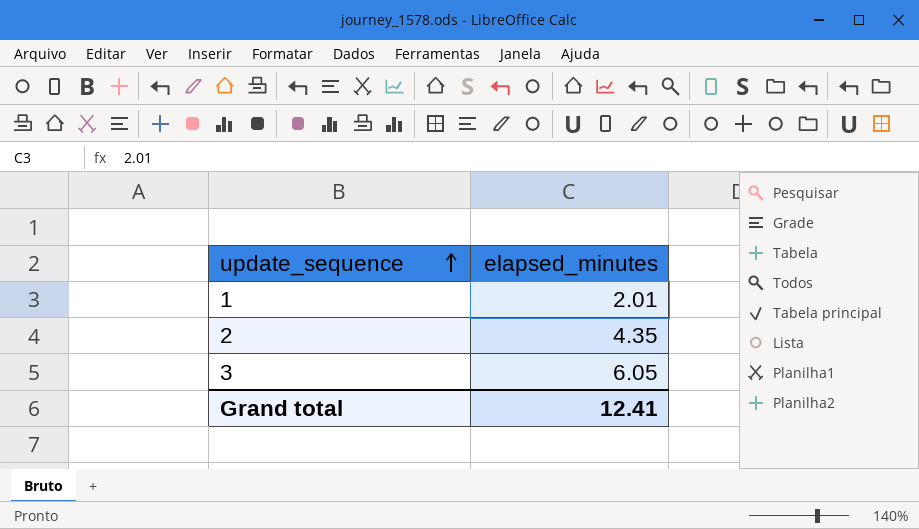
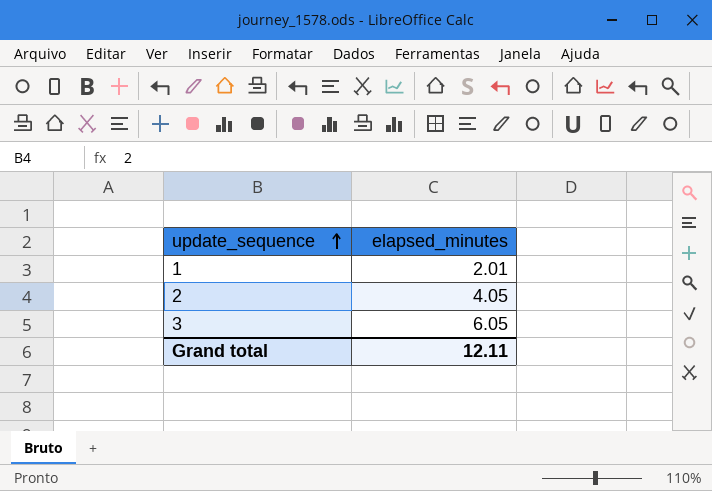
2 | elapsed_minutes: 4.35 -> 4.05
Grand total | elapsed_minutes: 12.41 -> 12.11

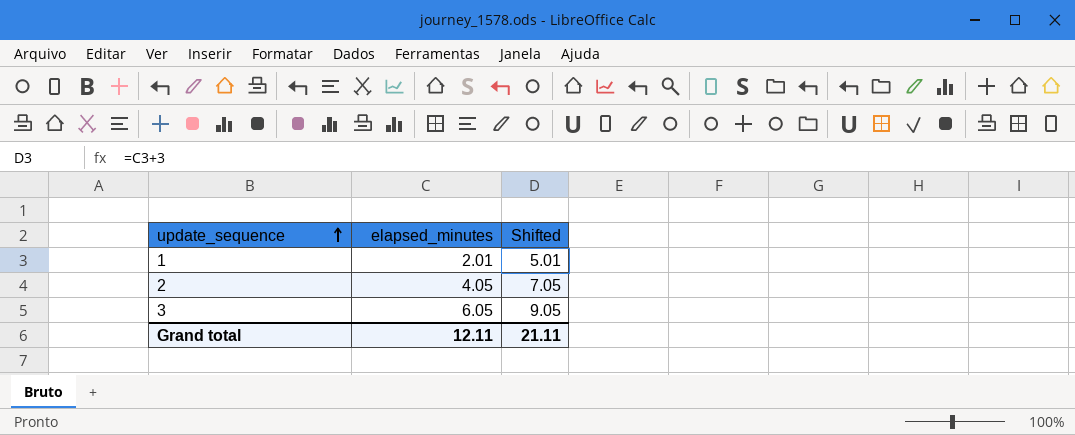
column Shifted | formula: none -> [elapsed_minutes] + 3

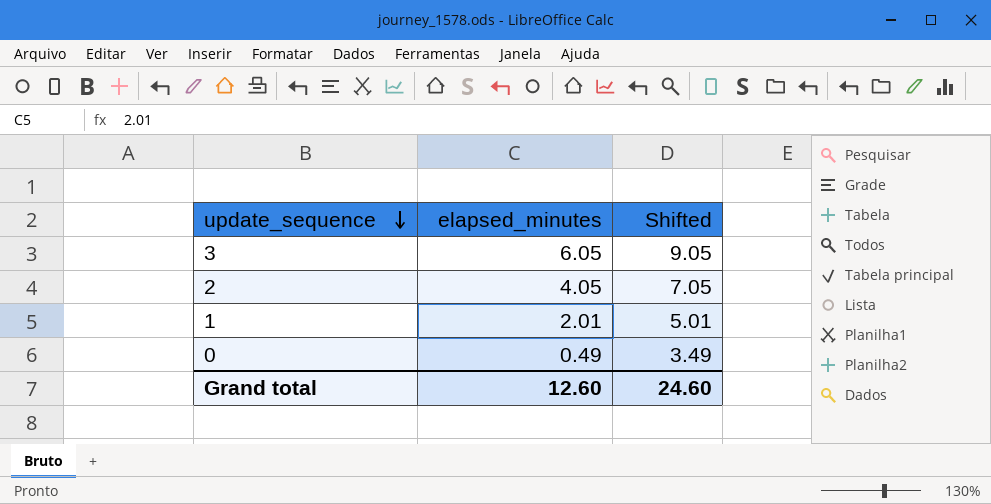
row order: update_sequence ascending -> update_sequence descending
row 0: none -> 0.49 | 3.49
Grand total | elapsed_minutes: 12.11 -> 12.60
Grand total | Shifted: 21.11 -> 24.60

